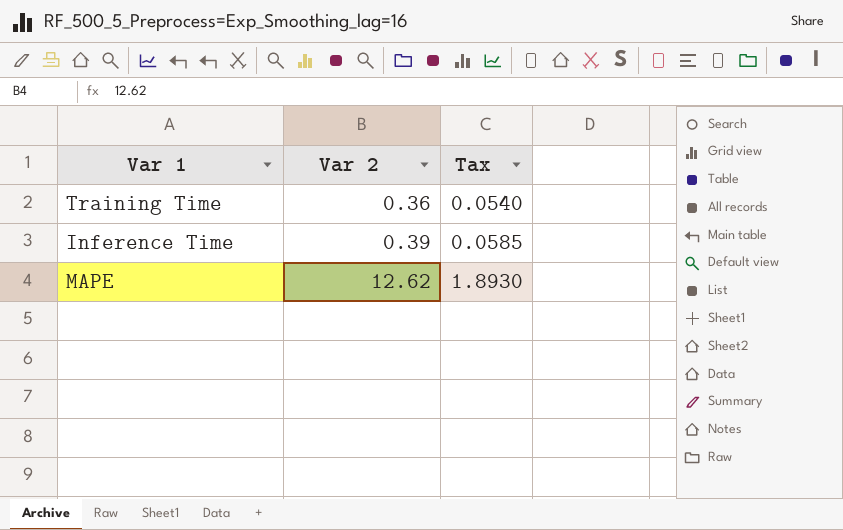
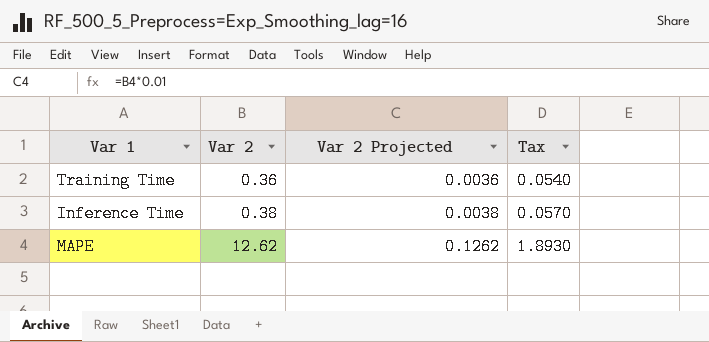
column Var 2 Projected | formula: none -> [Var 2] * 0.01
Inference Time | Var 2: 0.39 -> 0.38
Inference Time | Tax: 0.0585 -> 0.0570

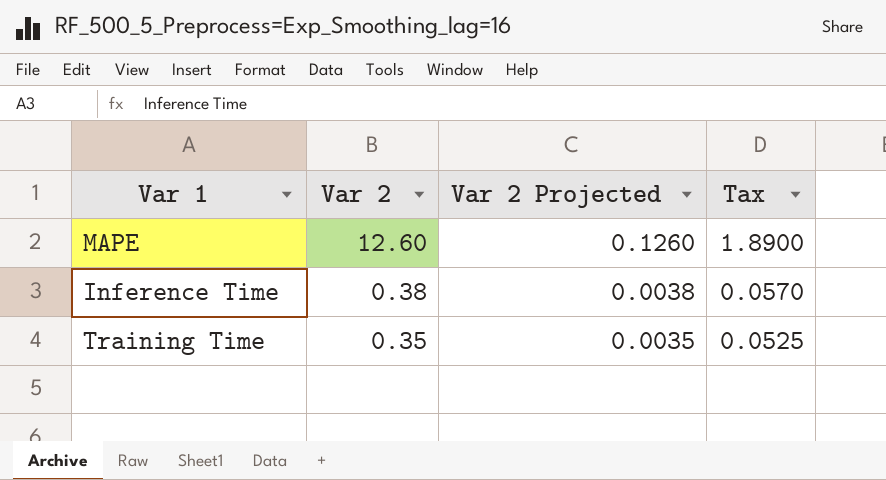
row order: Var 2 ascending -> Var 2 descending
MAPE | Var 2: 12.62 -> 12.60
MAPE | Var 2 Projected: 0.1262 -> 0.1260
MAPE | Tax: 1.8930 -> 1.8900
Training Time | Var 2: 0.36 -> 0.35
Training Time | Var 2 Projected: 0.0036 -> 0.0035
Training Time | Tax: 0.0540 -> 0.0525

